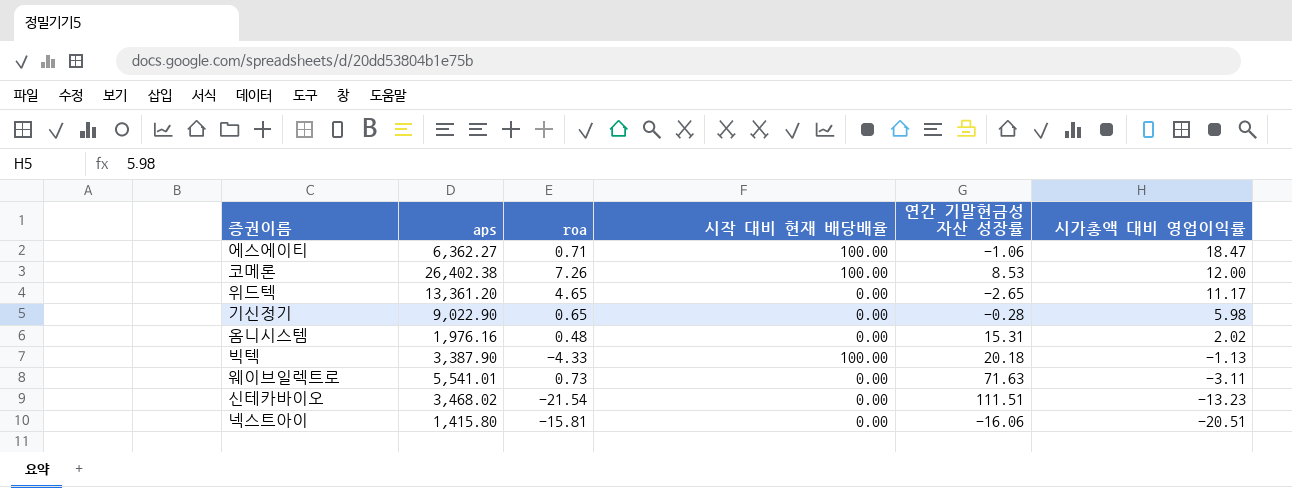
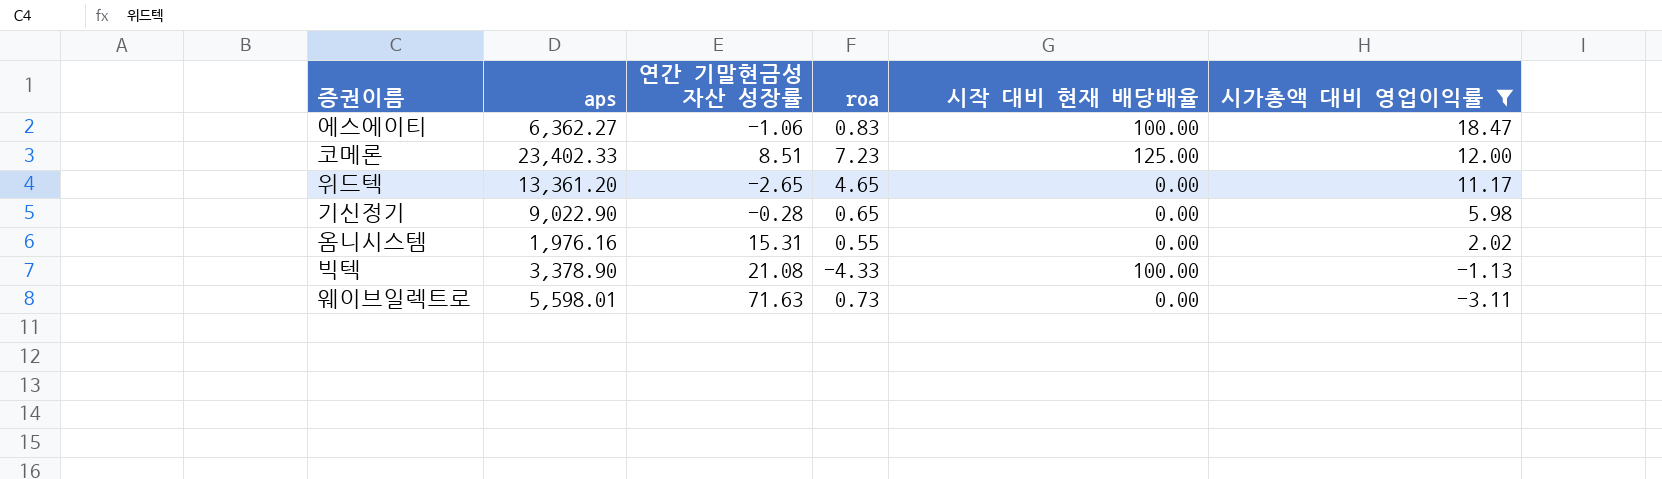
filter: none -> 시가총액 대비 영업이익률 >= -3.11
column 연간 기말현금성 자산 성장률 | position: 5 -> 3
에스에이티 | roa: 0.71 -> 0.83
코메론 | aps: 26,402.38 -> 23,402.33
코메론 | 연간 기말현금성 자산 성장률: 8.53 -> 8.51
코메론 | roa: 7.26 -> 7.23
코메론 | 시작 대비 현재 배당배율: 100.00 -> 125.00
옴니시스템 | roa: 0.48 -> 0.55
빅텍 | aps: 3,387.90 -> 3,378.90
빅텍 | 연간 기말현금성 자산 성장률: 20.18 -> 21.08
웨이브일렉트로 | aps: 5,541.01 -> 5,598.01

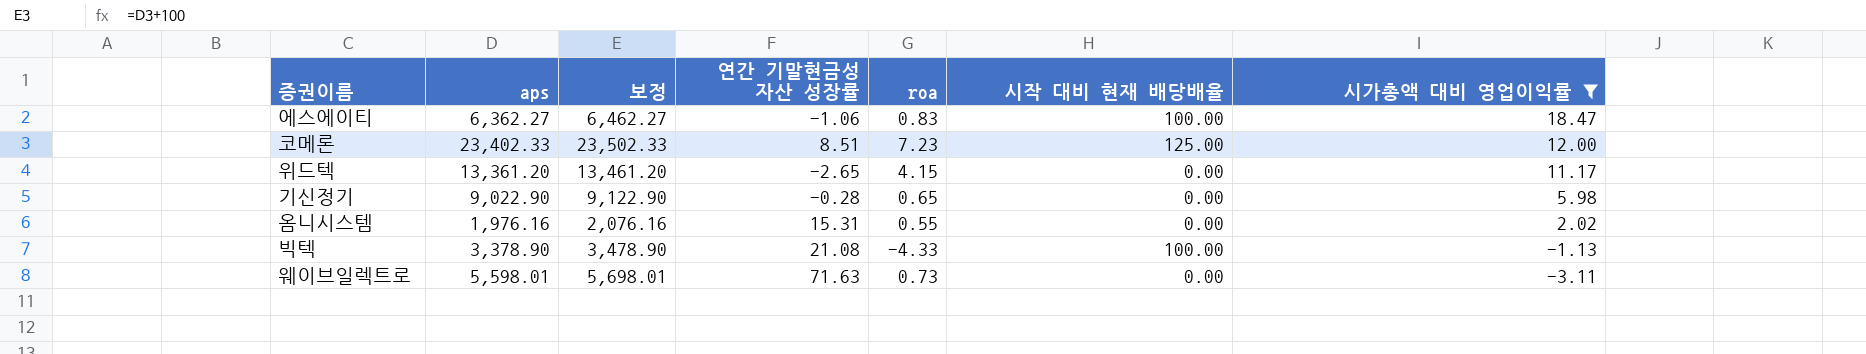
column 보정 | formula: none -> [aps] + 100
위드텍 | roa: 4.65 -> 4.15

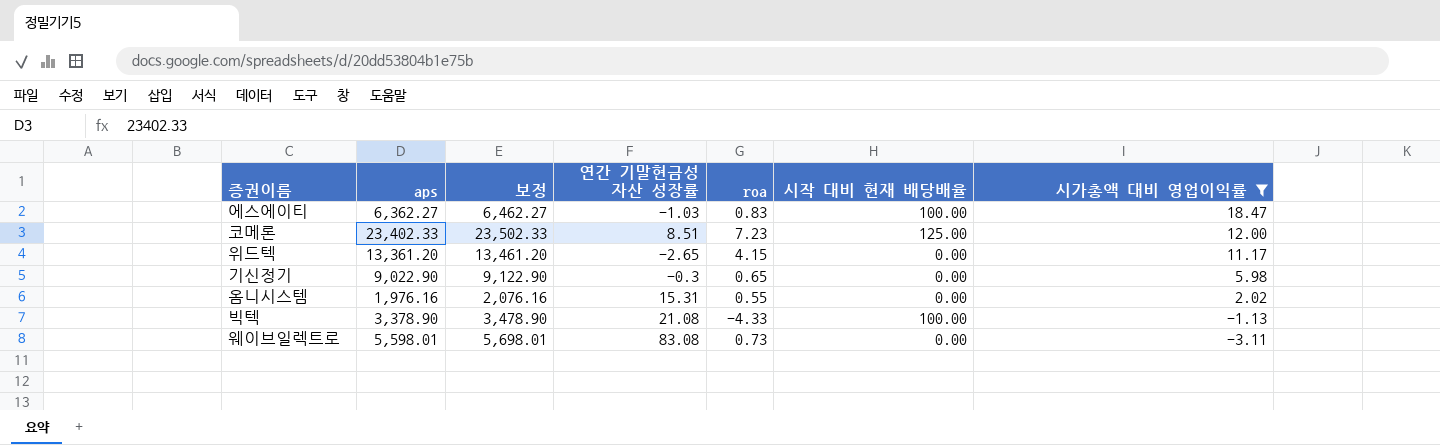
에스에이티 | 연간 기말현금성 자산 성장률: -1.06 -> -1.03
기신정기 | 연간 기말현금성 자산 성장률: -0.28 -> -0.3
웨이브일렉트로 | 연간 기말현금성 자산 성장률: 71.63 -> 83.08

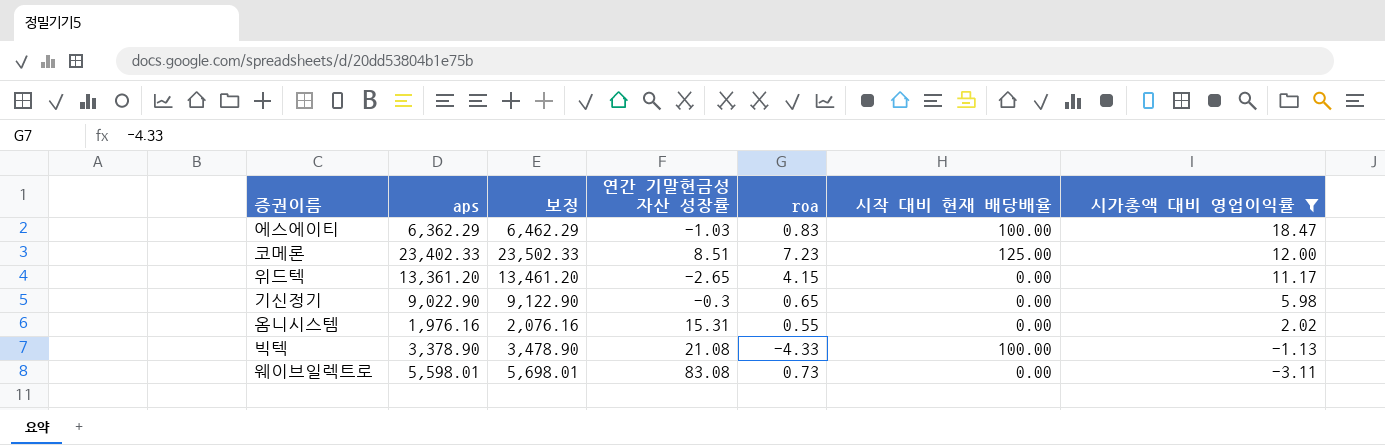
에스에이티 | aps: 6,362.27 -> 6,362.29
에스에이티 | 보정: 6,462.27 -> 6,462.29

